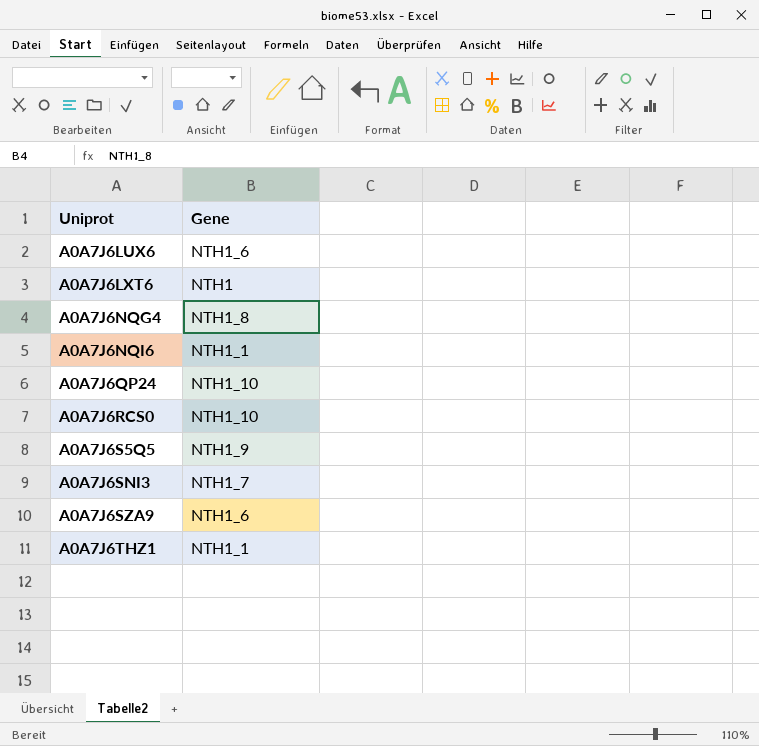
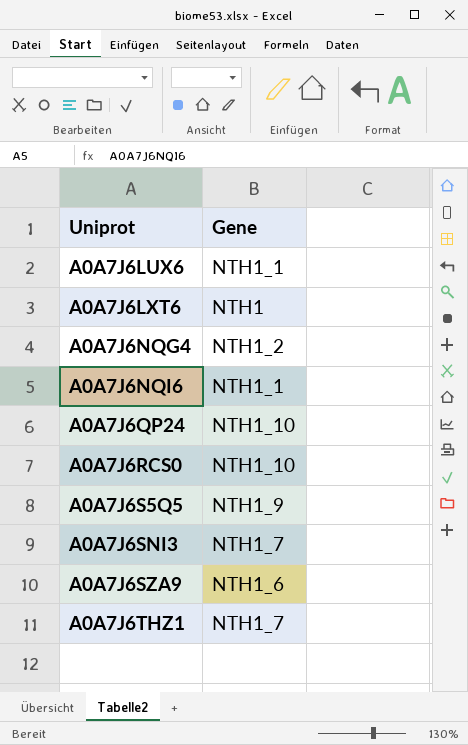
A0A7J6LUX6 | Gene: NTH1_6 -> NTH1_1
A0A7J6NQG4 | Gene: NTH1_8 -> NTH1_2
A0A7J6THZ1 | Gene: NTH1_1 -> NTH1_7

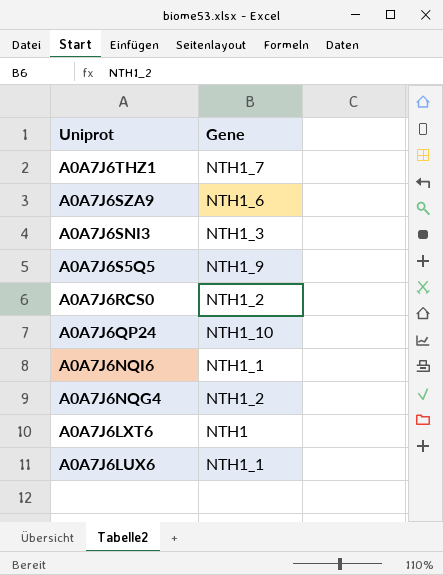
row order: Uniprot ascending -> Uniprot descending
A0A7J6SNI3 | Gene: NTH1_7 -> NTH1_3
A0A7J6RCS0 | Gene: NTH1_10 -> NTH1_2

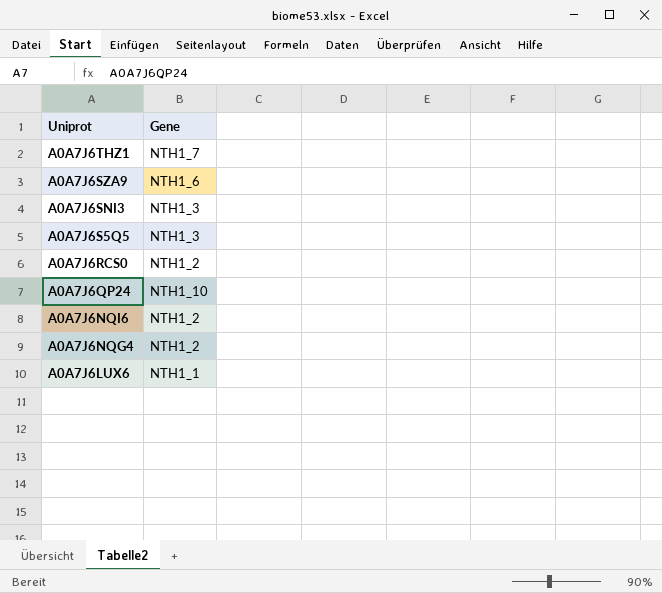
row A0A7J6LXT6: NTH1 -> none
A0A7J6S5Q5 | Gene: NTH1_9 -> NTH1_3
A0A7J6NQI6 | Gene: NTH1_1 -> NTH1_2

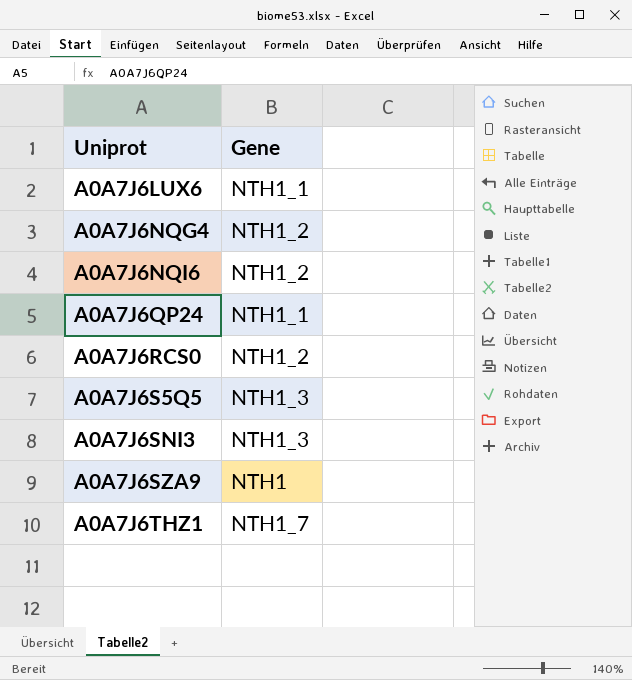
row order: Uniprot descending -> Uniprot ascending
A0A7J6QP24 | Gene: NTH1_10 -> NTH1_1
A0A7J6SZA9 | Gene: NTH1_6 -> NTH1

